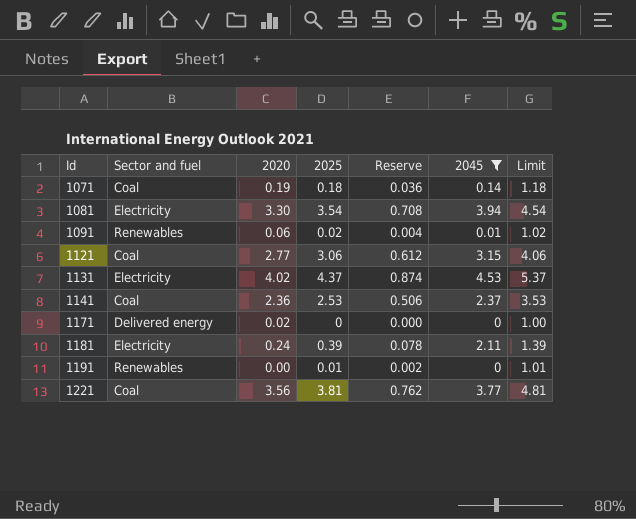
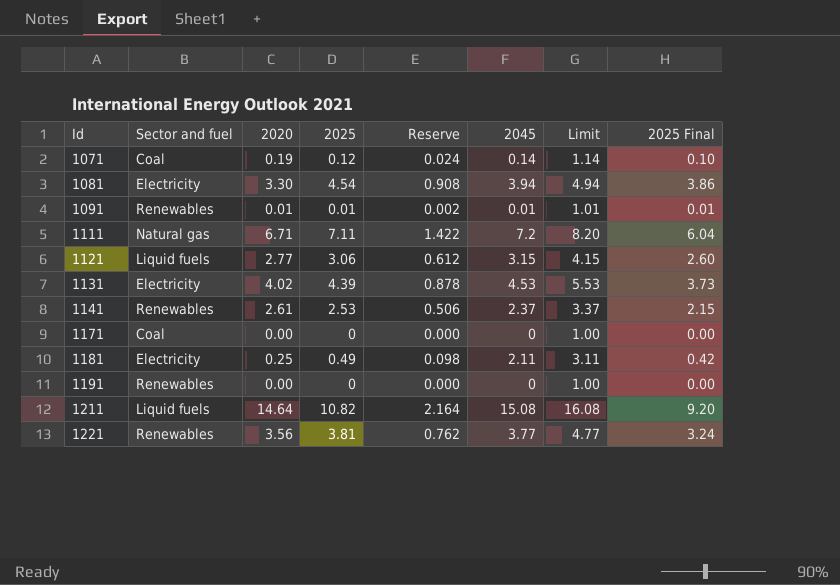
filter: 2045 <= 4.53 -> none
column Limit | formula: [2025] + 1 -> [2045] + 1
column 2025 Final | formula: none -> [2025] * 0.85
1071 | 2025: 0.18 -> 0.12
1071 | Reserve: 0.036 -> 0.024
1081 | 2025: 3.54 -> 4.54
1081 | Reserve: 0.708 -> 0.908
1091 | 2020: 0.06 -> 0.01
1091 | 2025: 0.02 -> 0.01
1091 | Reserve: 0.004 -> 0.002
1121 | Sector and fuel: Coal -> Liquid fuels
1131 | 2025: 4.37 -> 4.39
1131 | Reserve: 0.874 -> 0.878
1141 | Sector and fuel: Coal -> Renewables
1141 | 2020: 2.36 -> 2.61
1171 | Sector and fuel: Delivered energy -> Coal
1171 | 2020: 0.02 -> 0.00
1181 | 2020: 0.24 -> 0.25
1181 | 2025: 0.39 -> 0.49
1181 | Reserve: 0.078 -> 0.098
1191 | 2025: 0.01 -> 0
1191 | Reserve: 0.002 -> 0.000
1221 | Sector and fuel: Coal -> Renewables

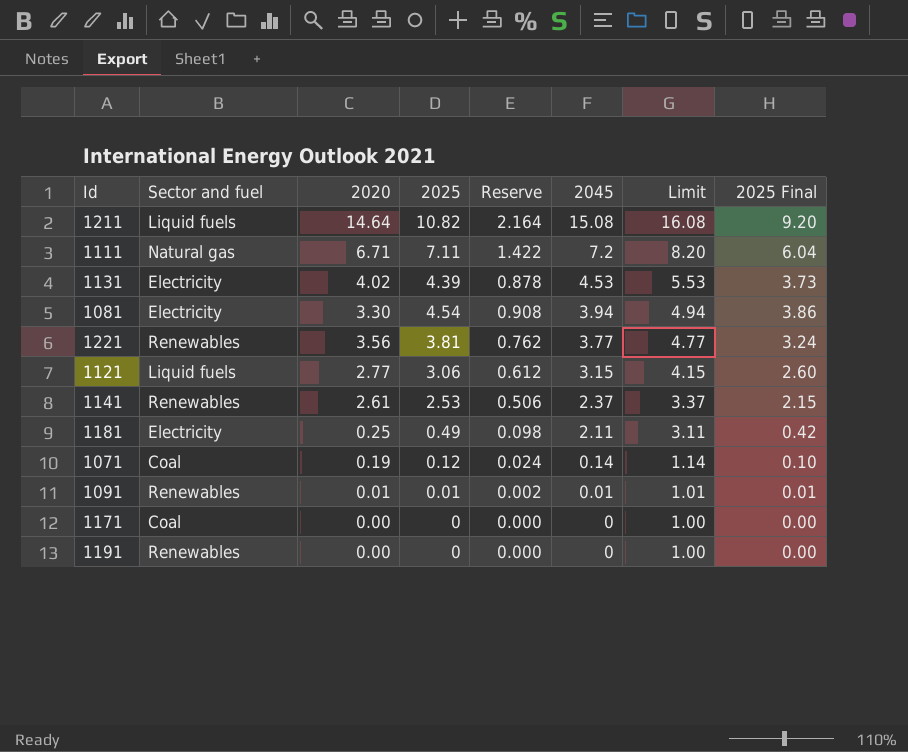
row order: Id ascending -> 2045 descending

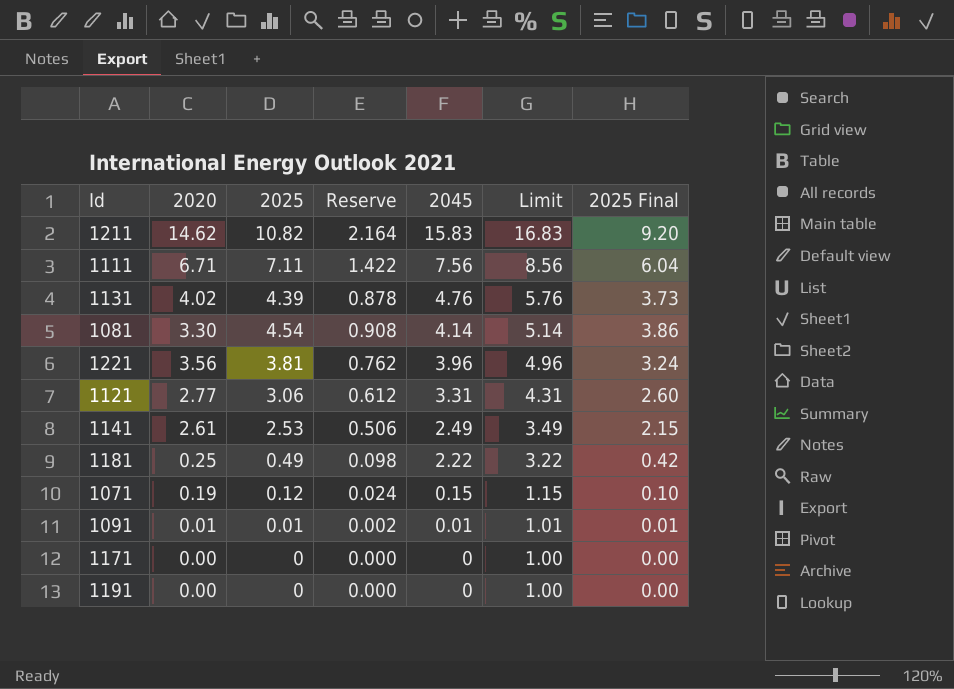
column Sector and fuel | position: 2 -> none
1211 | 2020: 14.64 -> 14.62
1211 | 2045: 15.08 -> 15.83
1211 | Limit: 16.08 -> 16.83
1111 | 2045: 7.2 -> 7.56
1111 | Limit: 8.20 -> 8.56
1131 | 2045: 4.53 -> 4.76
1131 | Limit: 5.53 -> 5.76
1081 | 2045: 3.94 -> 4.14
1081 | Limit: 4.94 -> 5.14
1221 | 2045: 3.77 -> 3.96
1221 | Limit: 4.77 -> 4.96
1121 | 2045: 3.15 -> 3.31
1121 | Limit: 4.15 -> 4.31
1141 | 2045: 2.37 -> 2.49
1141 | Limit: 3.37 -> 3.49
1181 | 2045: 2.11 -> 2.22
1181 | Limit: 3.11 -> 3.22
1071 | 2045: 0.14 -> 0.15
1071 | Limit: 1.14 -> 1.15

